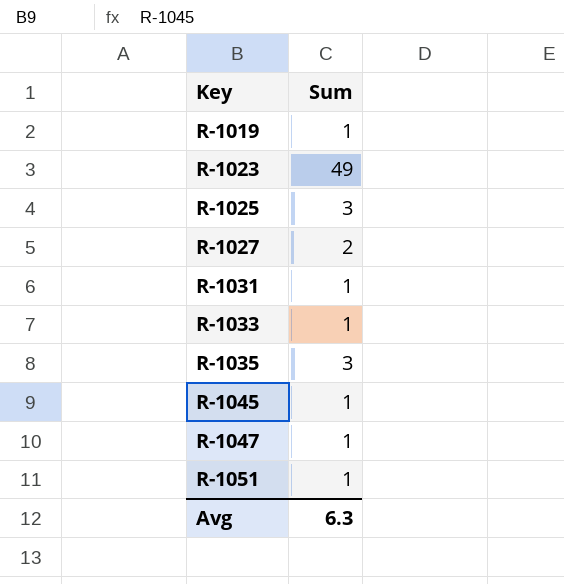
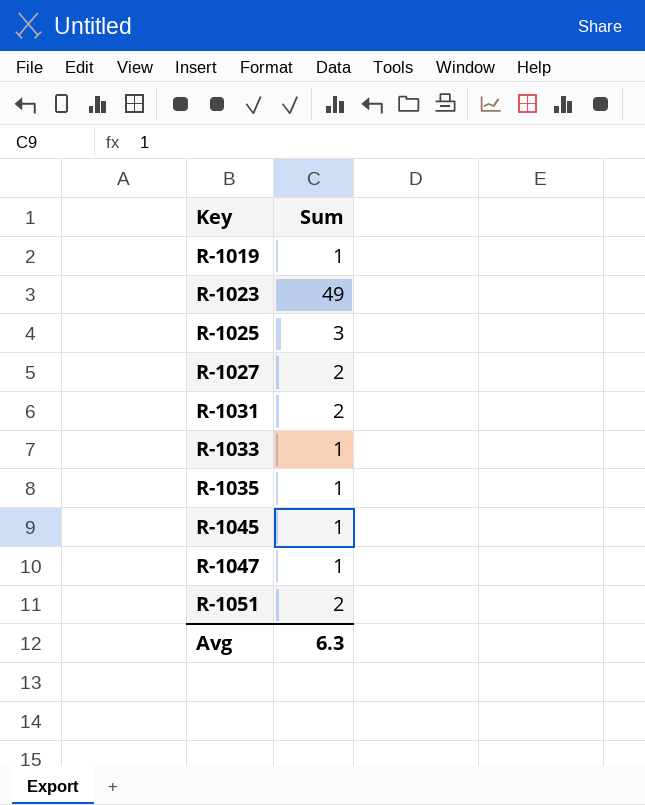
R-1031 | Sum: 1 -> 2
R-1035 | Sum: 3 -> 1
R-1051 | Sum: 1 -> 2

